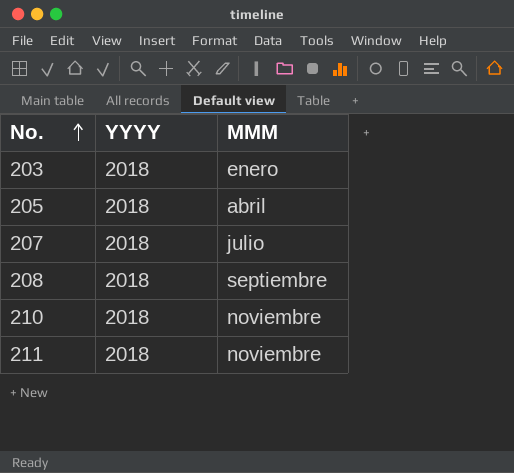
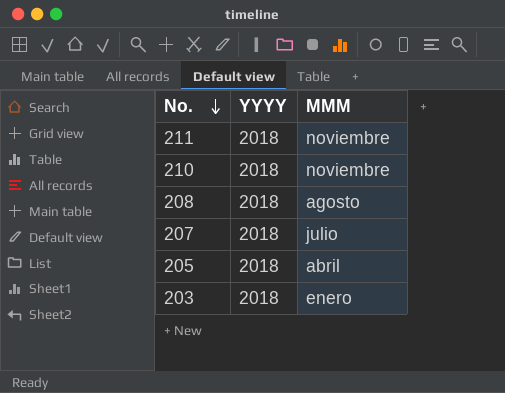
row order: No. ascending -> No. descending
208 | MMM: septiembre -> agosto

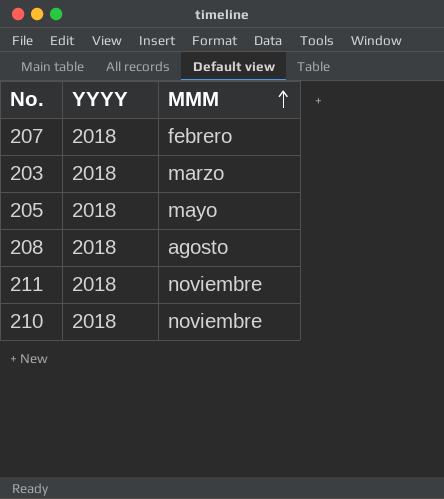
row order: No. descending -> MMM ascending
207 | MMM: julio -> febrero
203 | MMM: enero -> marzo
205 | MMM: abril -> mayo

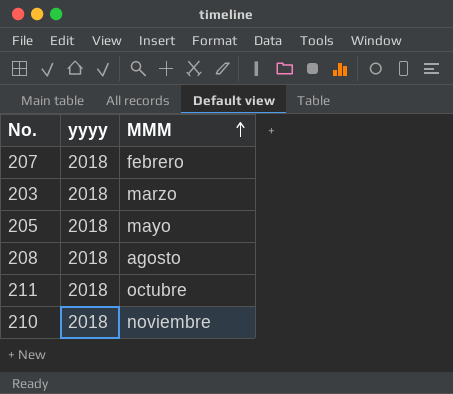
column name: YYYY -> yyyy
211 | MMM: noviembre -> octubre

